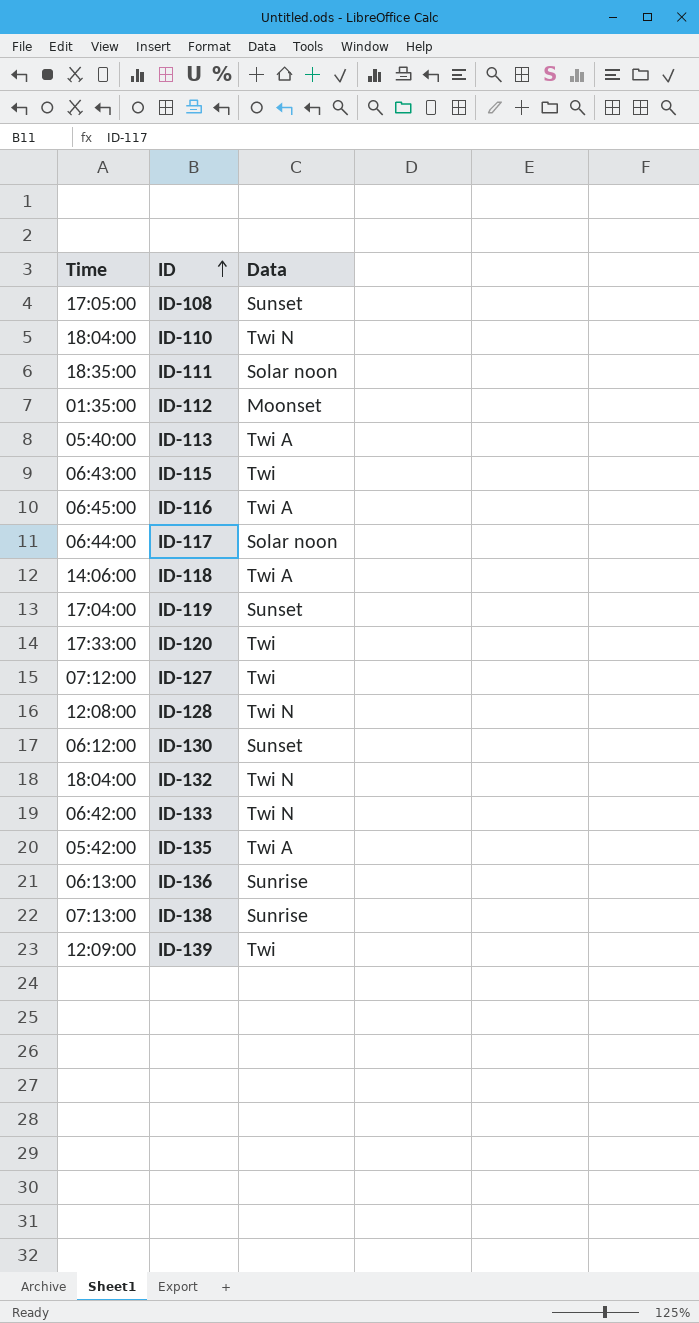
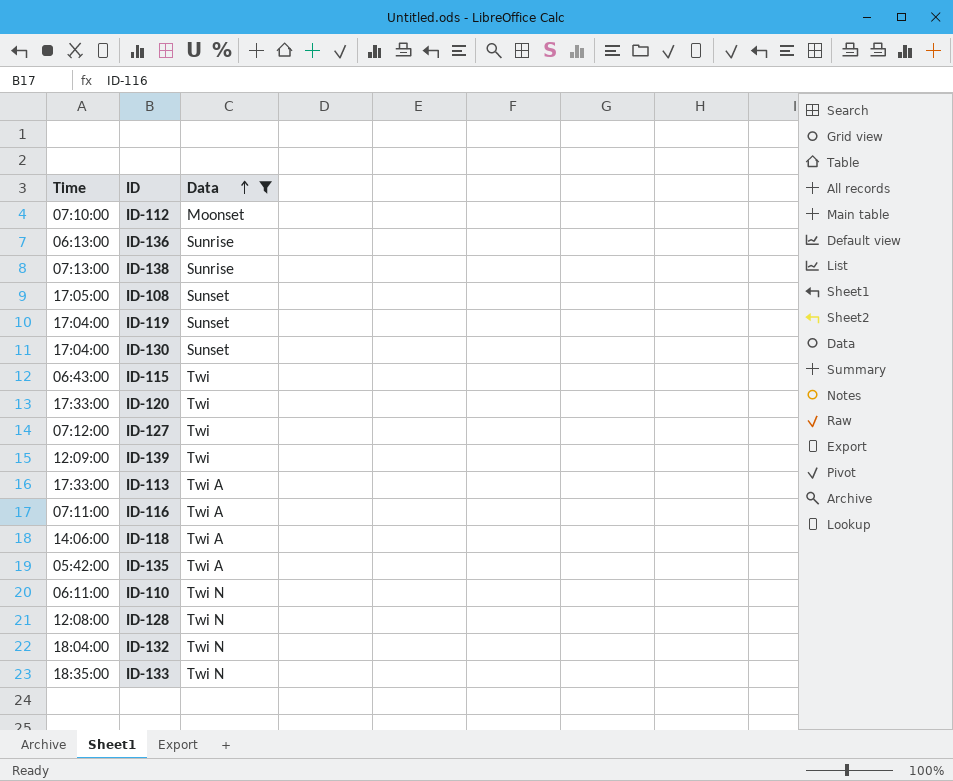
filter: none -> Data != Solar noon
row order: ID ascending -> Data ascending
ID-112 | Time: 01:35:00 -> 07:10:00
ID-130 | Time: 06:12:00 -> 17:04:00
ID-113 | Time: 05:40:00 -> 17:33:00
ID-116 | Time: 06:45:00 -> 07:11:00
ID-110 | Time: 18:04:00 -> 06:11:00
ID-133 | Time: 06:42:00 -> 18:35:00

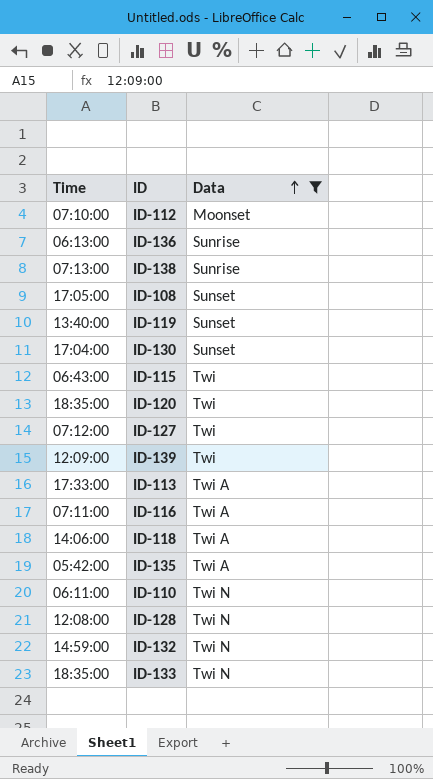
ID-119 | Time: 17:04:00 -> 13:40:00
ID-120 | Time: 17:33:00 -> 18:35:00
ID-132 | Time: 18:04:00 -> 14:59:00

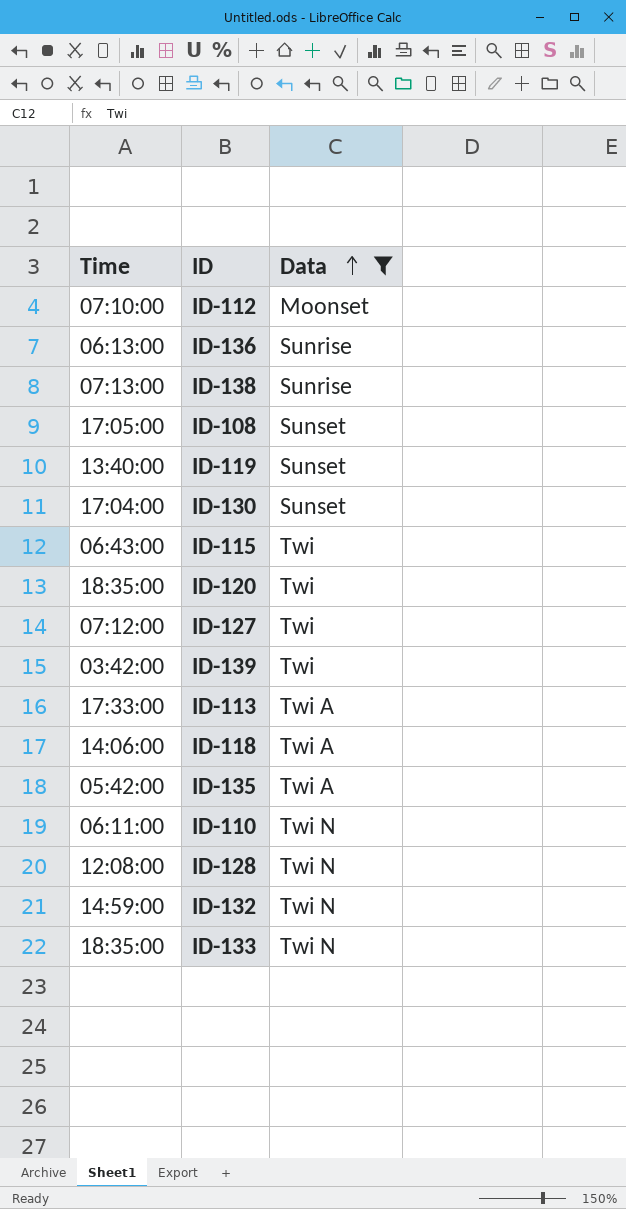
row ID-116: 07:11:00 | Twi A -> none
ID-139 | Time: 12:09:00 -> 03:42:00

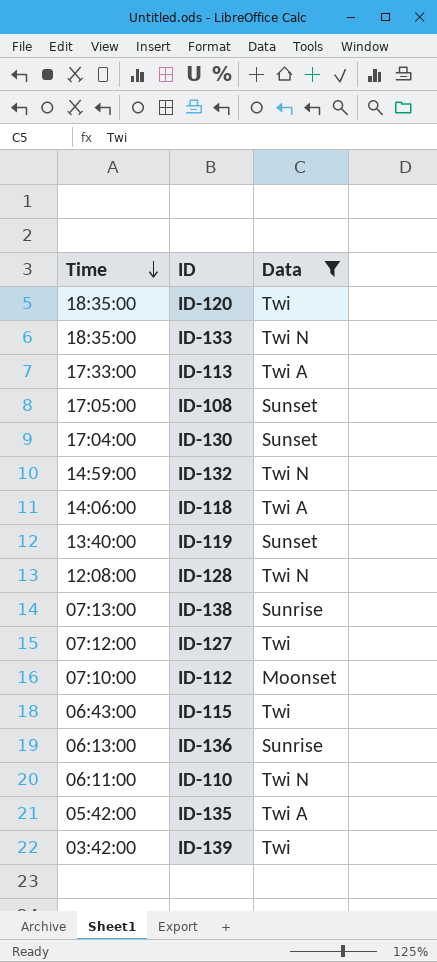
row order: Data ascending -> Time descending

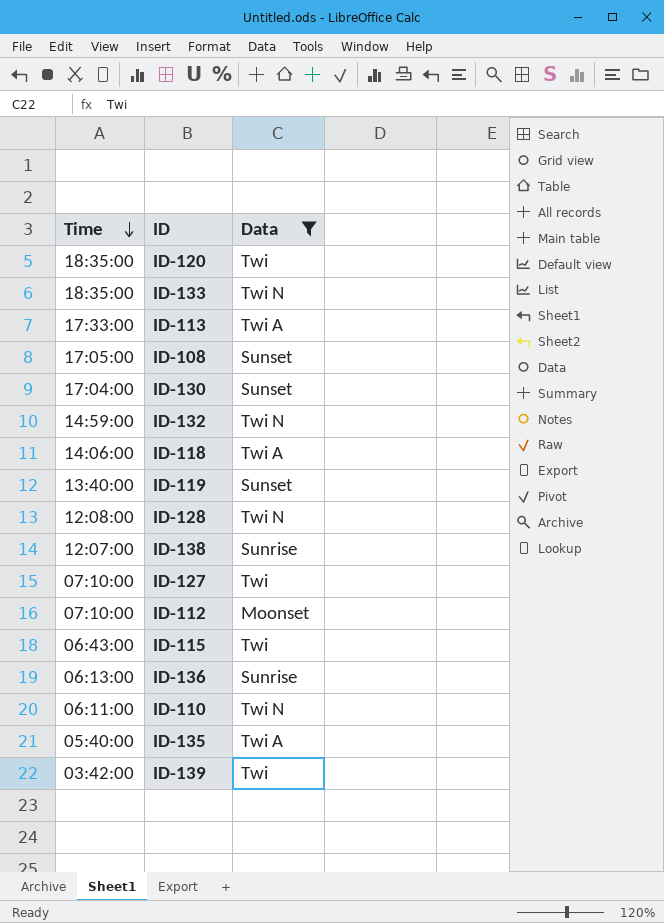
ID-138 | Time: 07:13:00 -> 12:07:00
ID-127 | Time: 07:12:00 -> 07:10:00
ID-135 | Time: 05:42:00 -> 05:40:00

